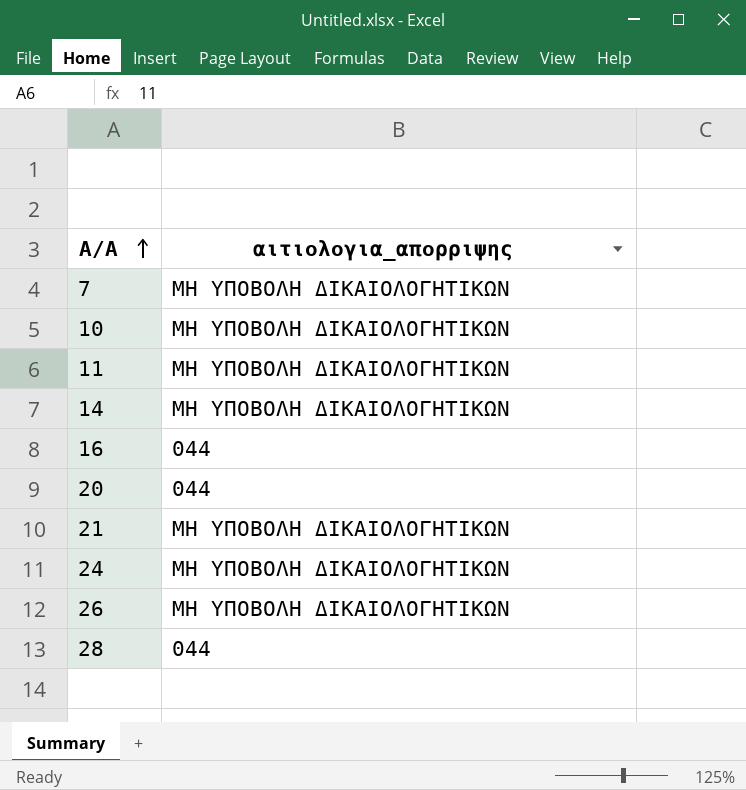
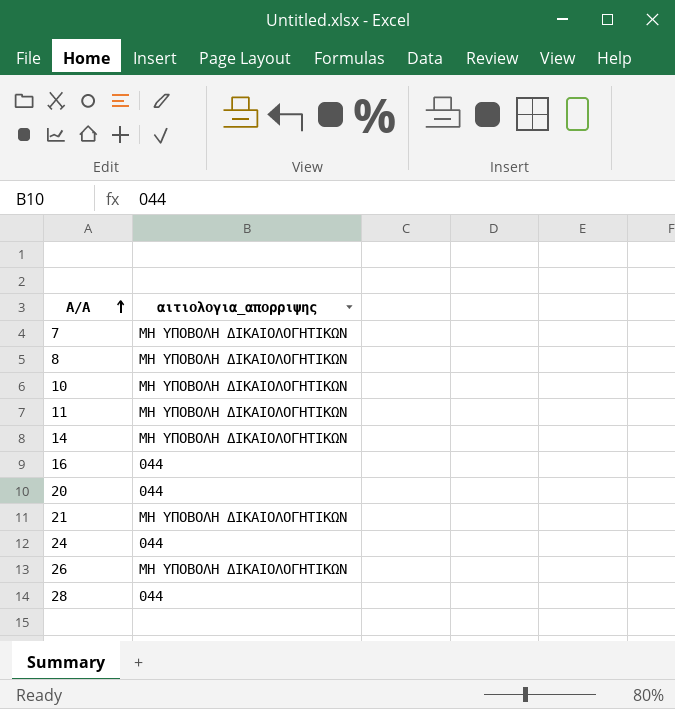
row 8: none -> ΜΗ ΥΠΟΒΟΛΗ ΔΙΚΑΙΟΛΟΓΗΤΙΚΩΝ
24 | αιτιολογια_απορριψης: ΜΗ ΥΠΟΒΟΛΗ ΔΙΚΑΙΟΛΟΓΗΤΙΚΩΝ -> 044

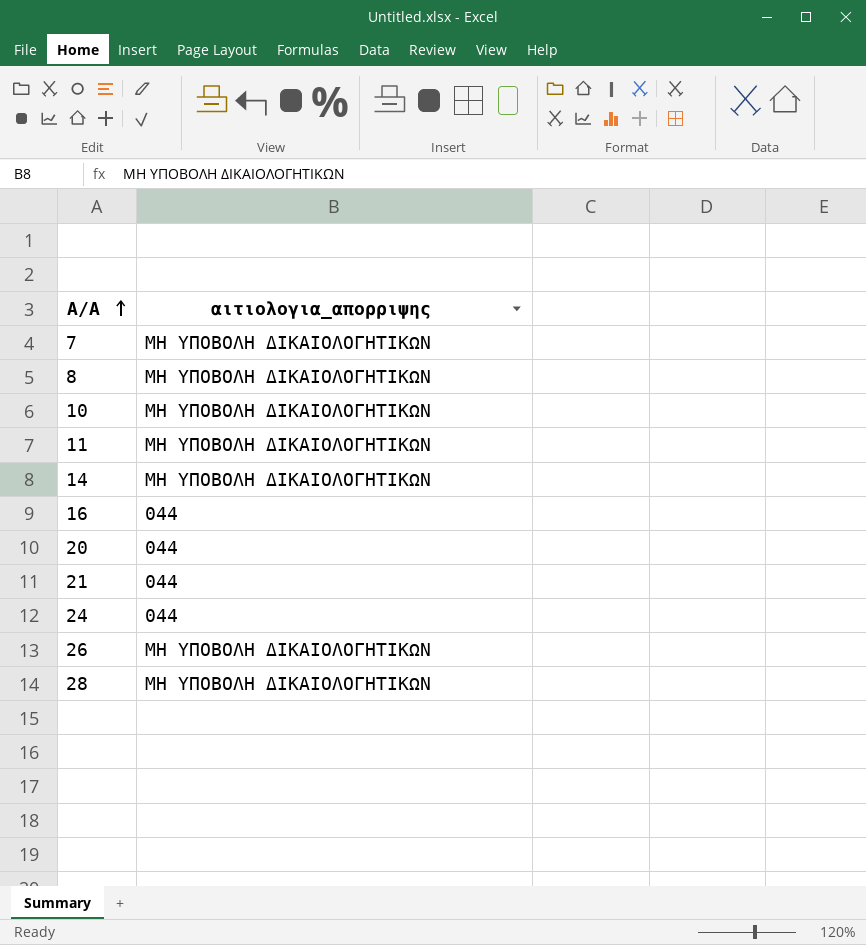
21 | αιτιολογια_απορριψης: ΜΗ ΥΠΟΒΟΛΗ ΔΙΚΑΙΟΛΟΓΗΤΙΚΩΝ -> 044
28 | αιτιολογια_απορριψης: 044 -> ΜΗ ΥΠΟΒΟΛΗ ΔΙΚΑΙΟΛΟΓΗΤΙΚΩΝ

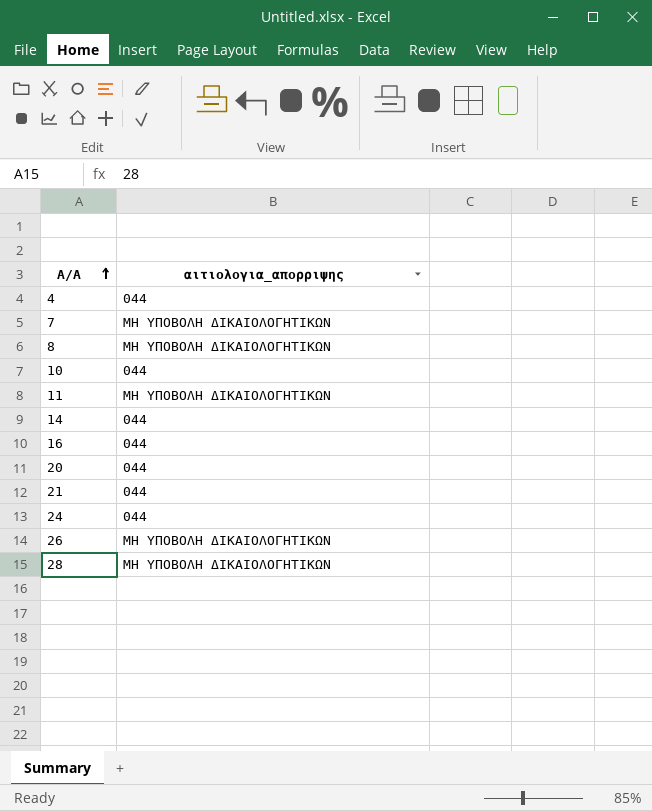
row 4: none -> 044
10 | αιτιολογια_απορριψης: ΜΗ ΥΠΟΒΟΛΗ ΔΙΚΑΙΟΛΟΓΗΤΙΚΩΝ -> 044
14 | αιτιολογια_απορριψης: ΜΗ ΥΠΟΒΟΛΗ ΔΙΚΑΙΟΛΟΓΗΤΙΚΩΝ -> 044

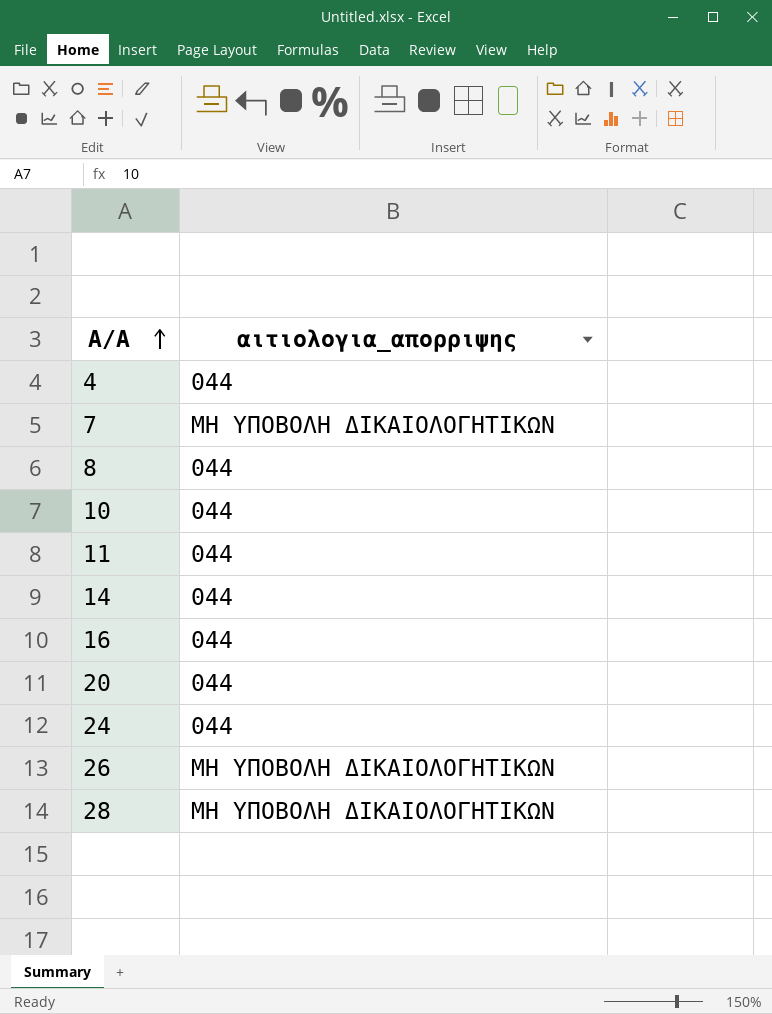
row 21: 044 -> none
8 | αιτιολογια_απορριψης: ΜΗ ΥΠΟΒΟΛΗ ΔΙΚΑΙΟΛΟΓΗΤΙΚΩΝ -> 044
11 | αιτιολογια_απορριψης: ΜΗ ΥΠΟΒΟΛΗ ΔΙΚΑΙΟΛΟΓΗΤΙΚΩΝ -> 044

